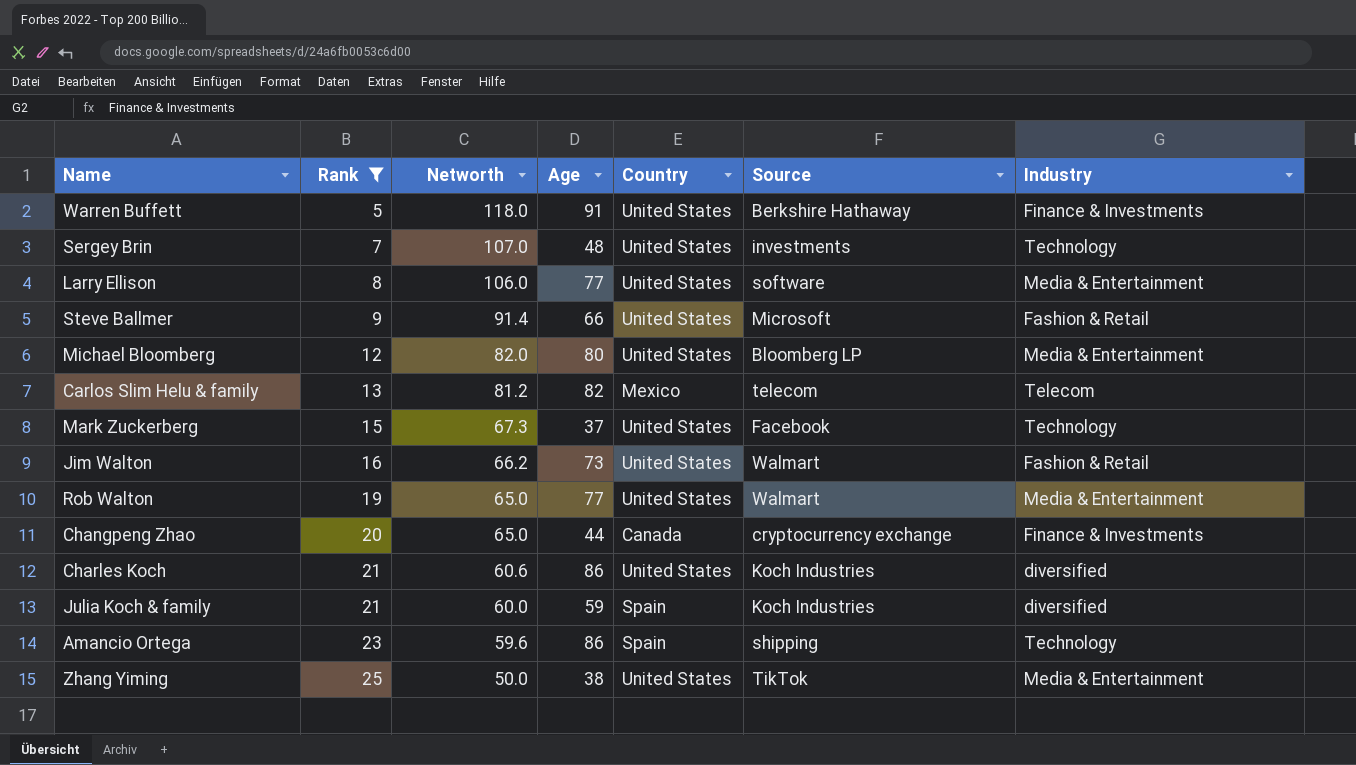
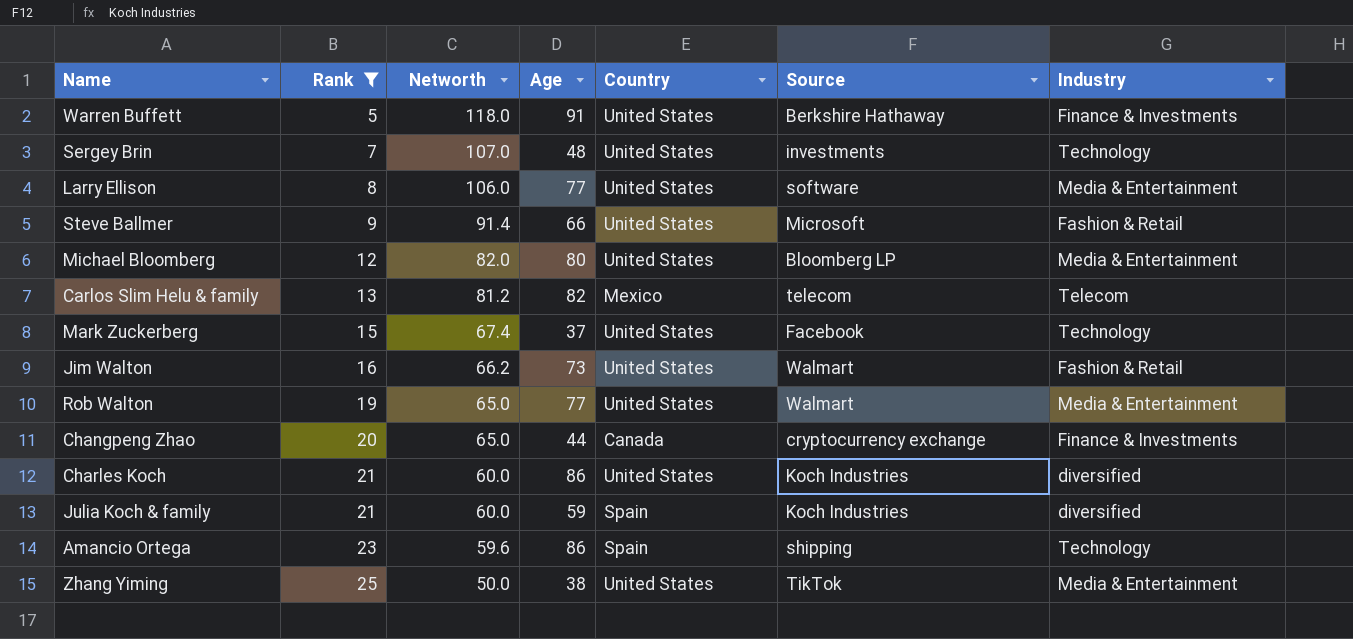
Mark Zuckerberg | Networth: 67.3 -> 67.4
Charles Koch | Networth: 60.6 -> 60.0

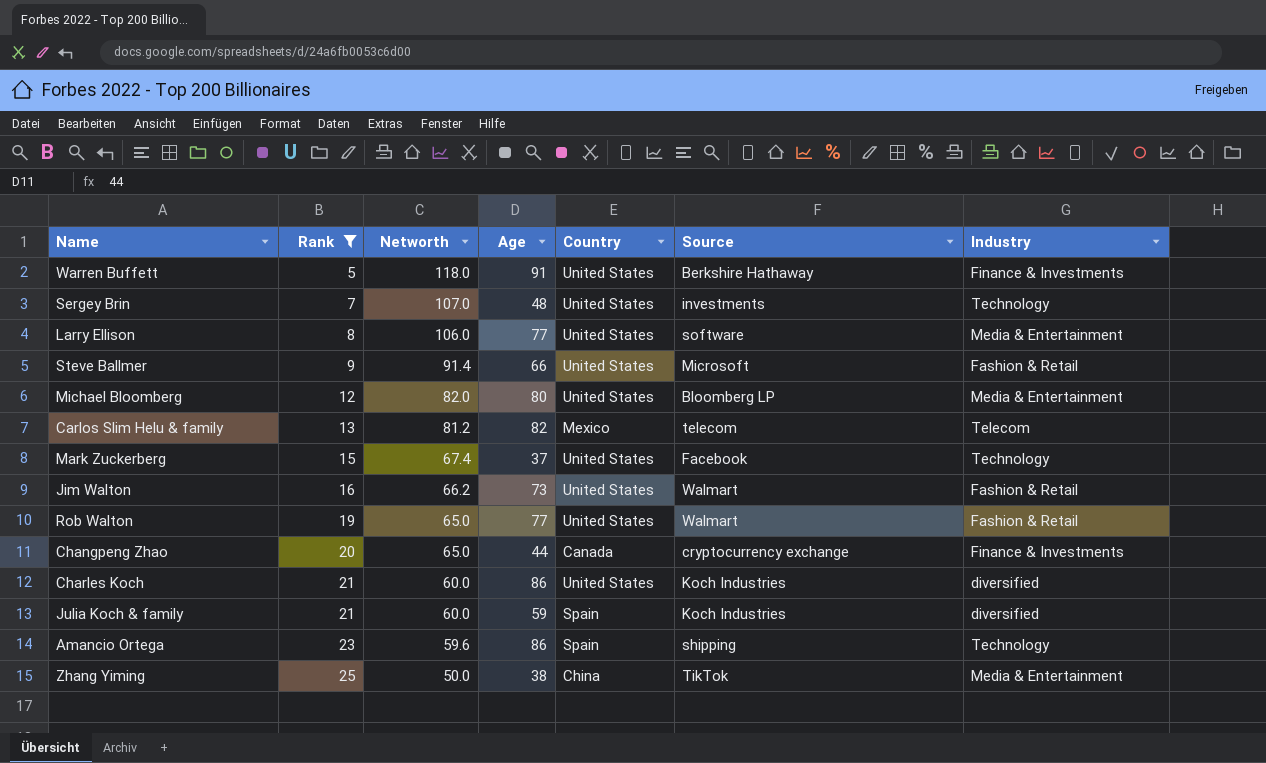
Rob Walton | Industry: Media & Entertainment -> Fashion & Retail
Zhang Yiming | Country: United States -> China

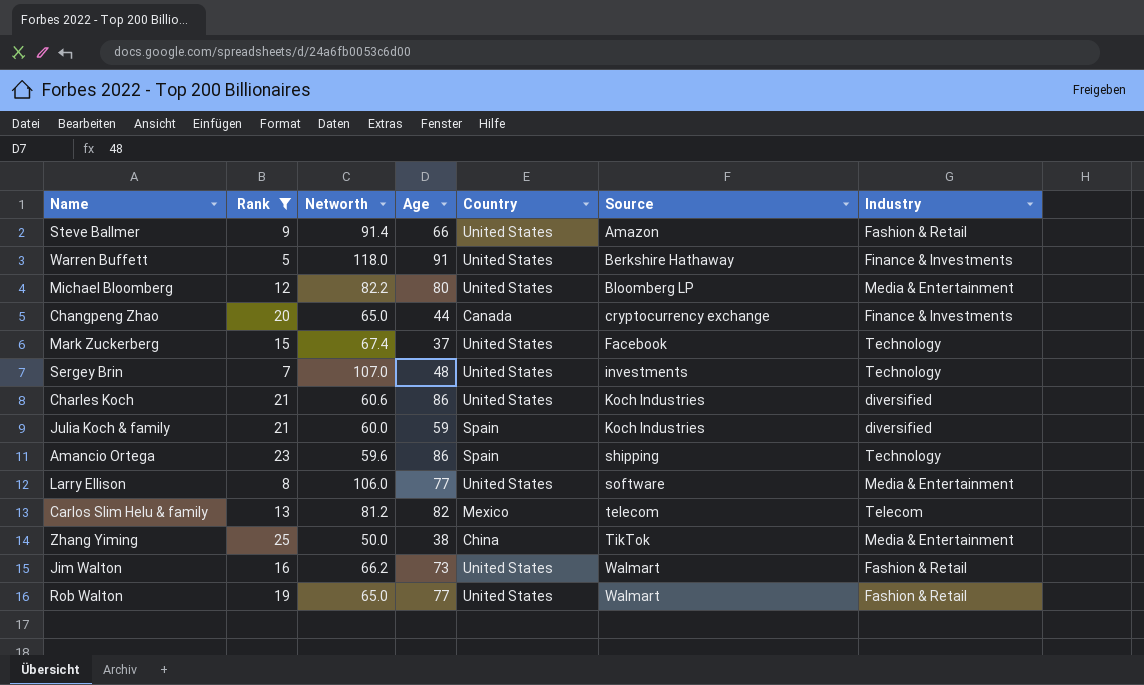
row order: Rank ascending -> Source ascending
Steve Ballmer | Source: Microsoft -> Amazon
Michael Bloomberg | Networth: 82.0 -> 82.2
Charles Koch | Networth: 60.0 -> 60.6

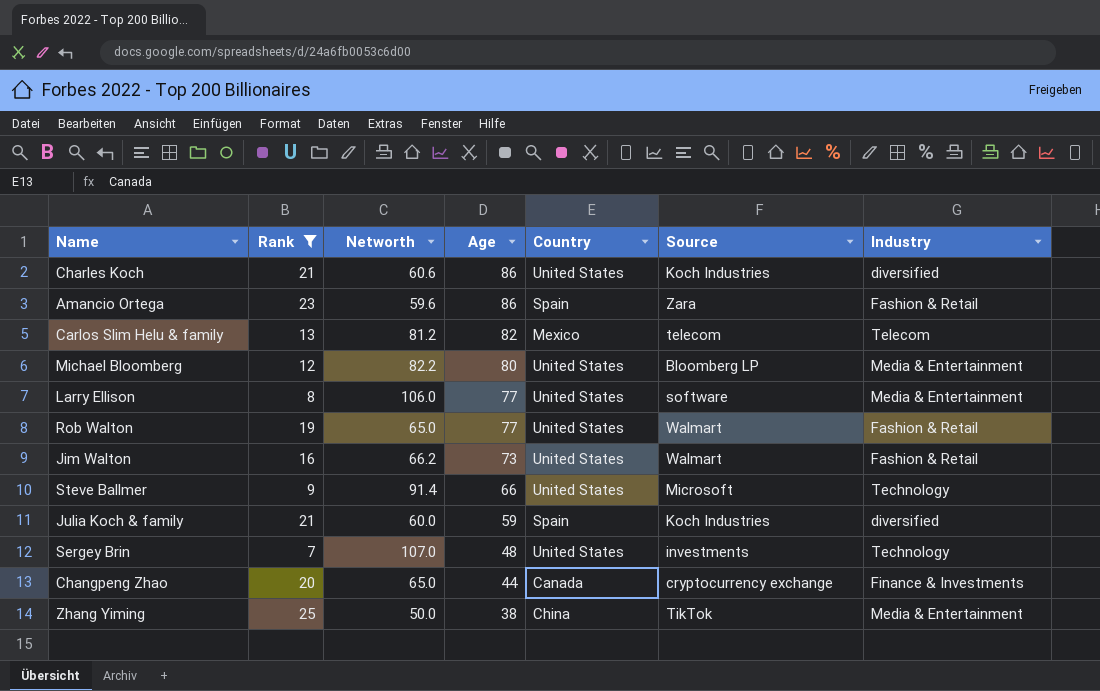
row order: Source ascending -> Age descending
row Warren Buffett: 5 | 118.0 | 91 | United States | Berkshire Hathaway | Finance & Investments -> none
row Mark Zuckerberg: 15 | 67.4 | 37 | United States | Facebook | Technology -> none
Amancio Ortega | Source: shipping -> Zara
Amancio Ortega | Industry: Technology -> Fashion & Retail
Steve Ballmer | Source: Amazon -> Microsoft
Steve Ballmer | Industry: Fashion & Retail -> Technology

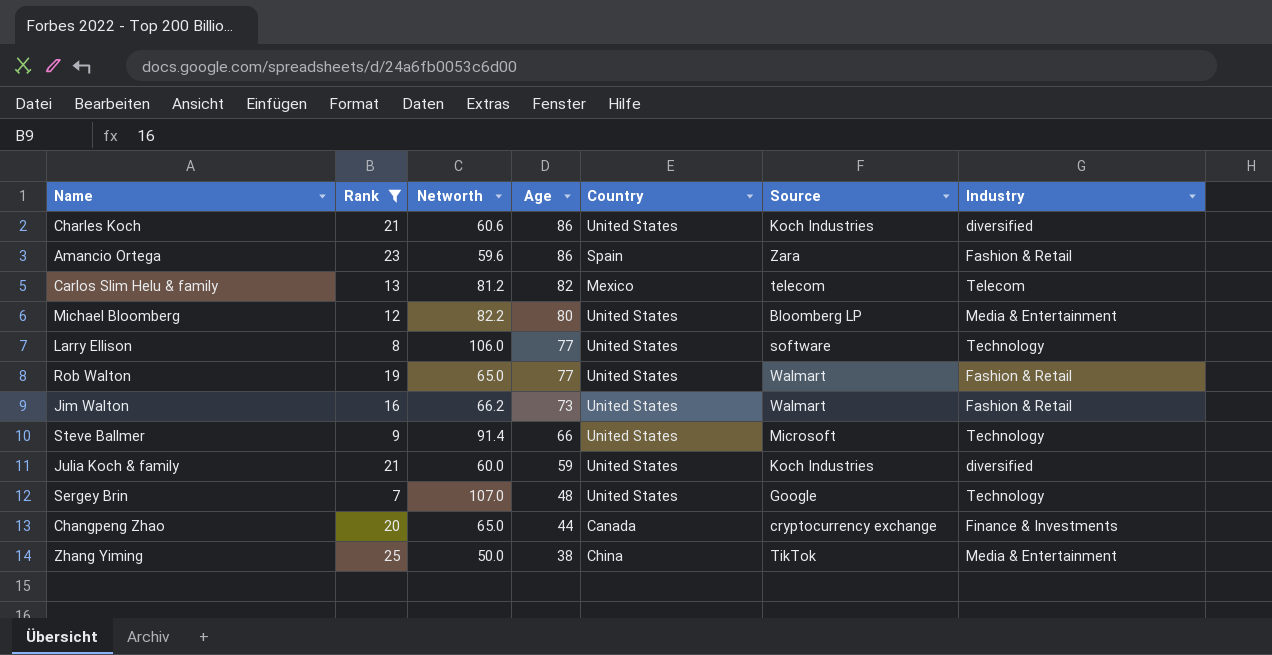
Larry Ellison | Industry: Media & Entertainment -> Technology
Julia Koch & family | Country: Spain -> United States
Sergey Brin | Source: investments -> Google

